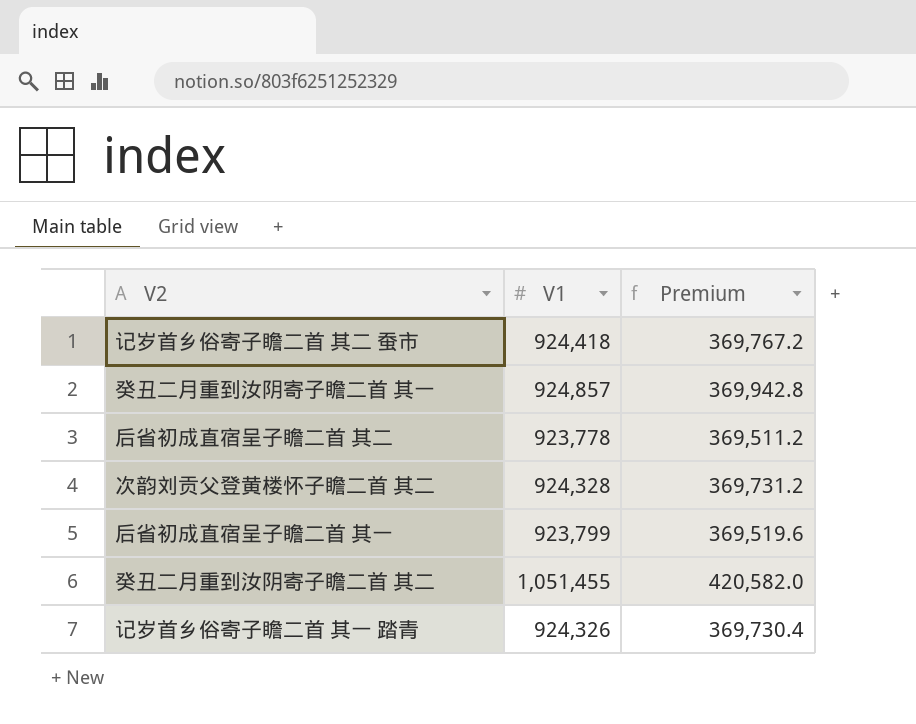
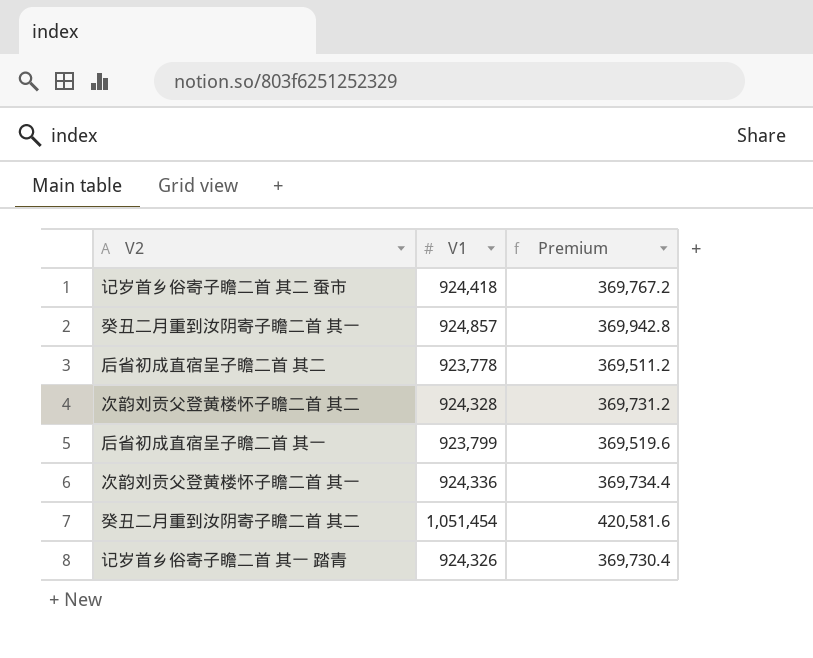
row 次韵刘贡父登黄楼怀子瞻二首 其一: none -> 924,336 | 369,734.4
癸丑二月重到汝阴寄子瞻二首 其二 | V1: 1,051,455 -> 1,051,454
癸丑二月重到汝阴寄子瞻二首 其二 | Premium: 420,582.0 -> 420,581.6

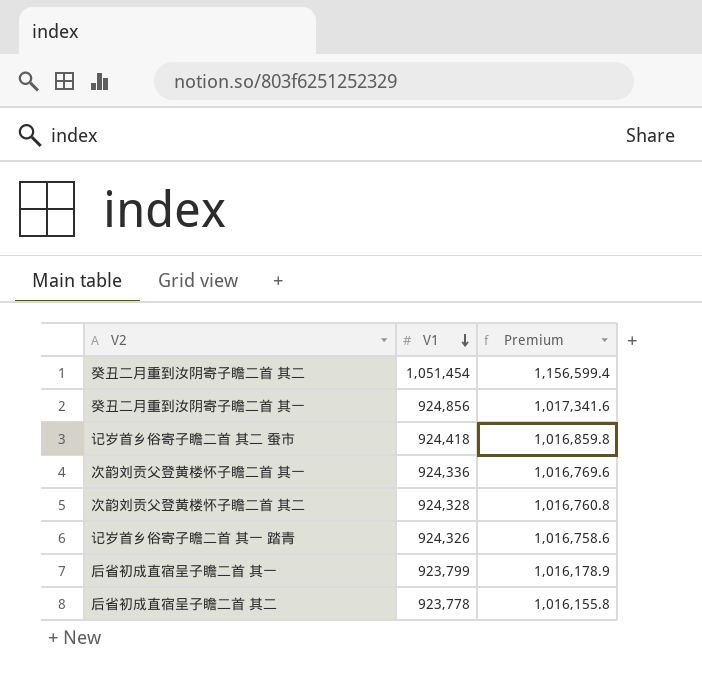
row order: none -> V1 descending
column Premium | formula: [V1] * 0.4 -> [V1] * 1.1
癸丑二月重到汝阴寄子瞻二首 其一 | V1: 924,857 -> 924,856

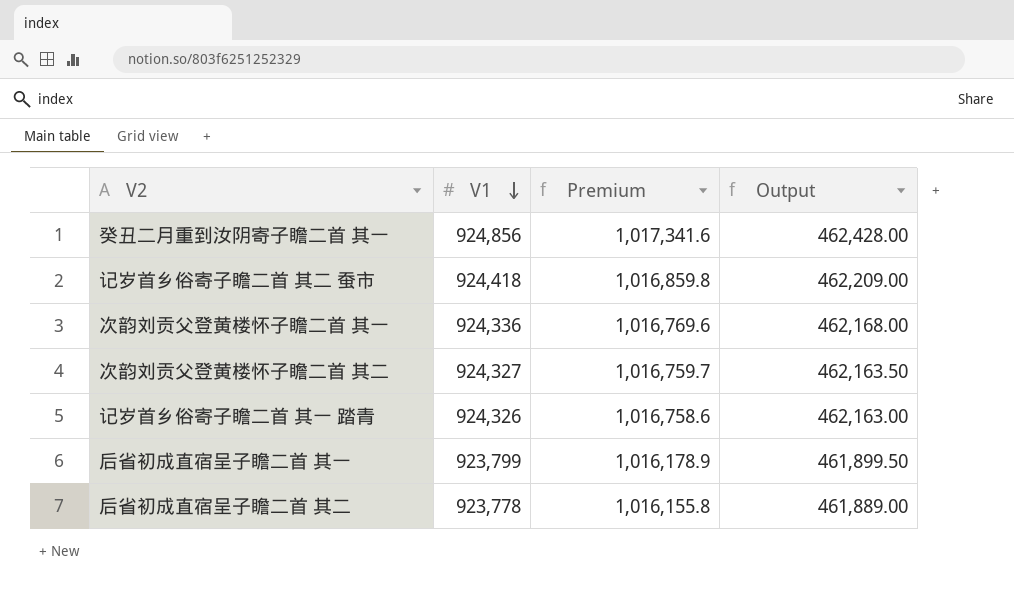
column Output | formula: none -> [V1] * 0.5
row 癸丑二月重到汝阴寄子瞻二首 其二: 1,051,454 | 1,156,599.4 -> none
次韵刘贡父登黄楼怀子瞻二首 其二 | V1: 924,328 -> 924,327
次韵刘贡父登黄楼怀子瞻二首 其二 | Premium: 1,016,760.8 -> 1,016,759.7

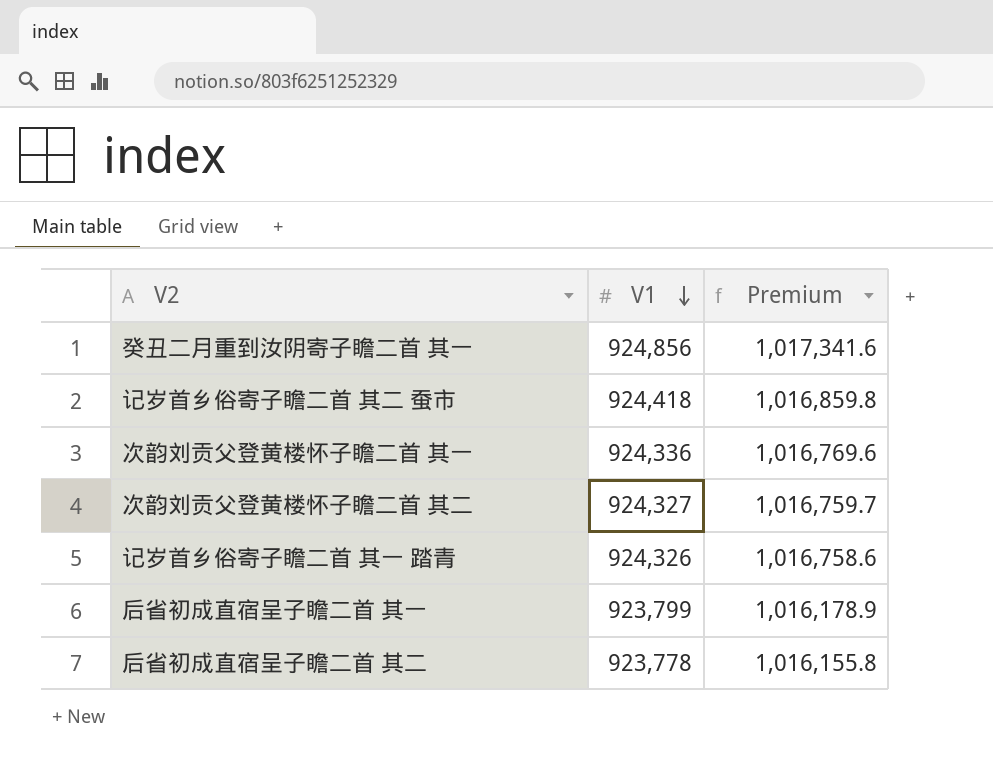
column Output | formula: [V1] * 0.5 -> none

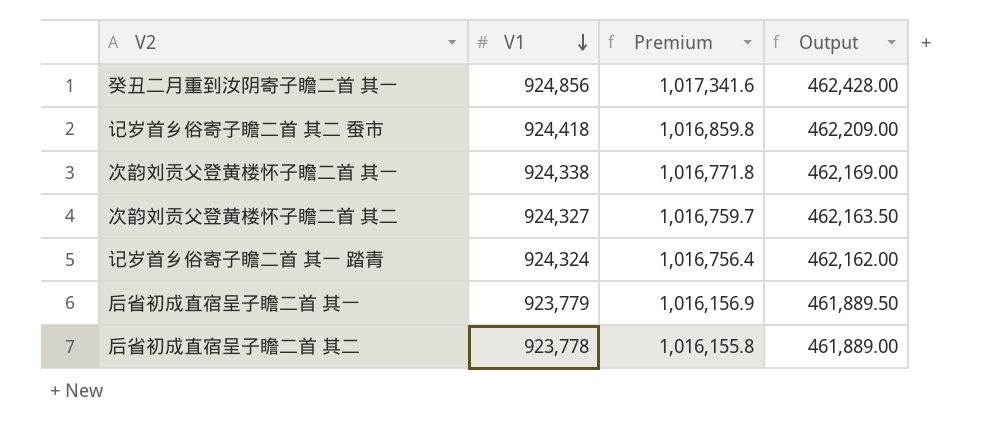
column Output | formula: none -> [V1] * 0.5
次韵刘贡父登黄楼怀子瞻二首 其一 | V1: 924,336 -> 924,338
次韵刘贡父登黄楼怀子瞻二首 其一 | Premium: 1,016,769.6 -> 1,016,771.8
记岁首乡俗寄子瞻二首 其一 踏青 | V1: 924,326 -> 924,324
记岁首乡俗寄子瞻二首 其一 踏青 | Premium: 1,016,758.6 -> 1,016,756.4
后省初成直宿呈子瞻二首 其一 | V1: 923,799 -> 923,779
后省初成直宿呈子瞻二首 其一 | Premium: 1,016,178.9 -> 1,016,156.9

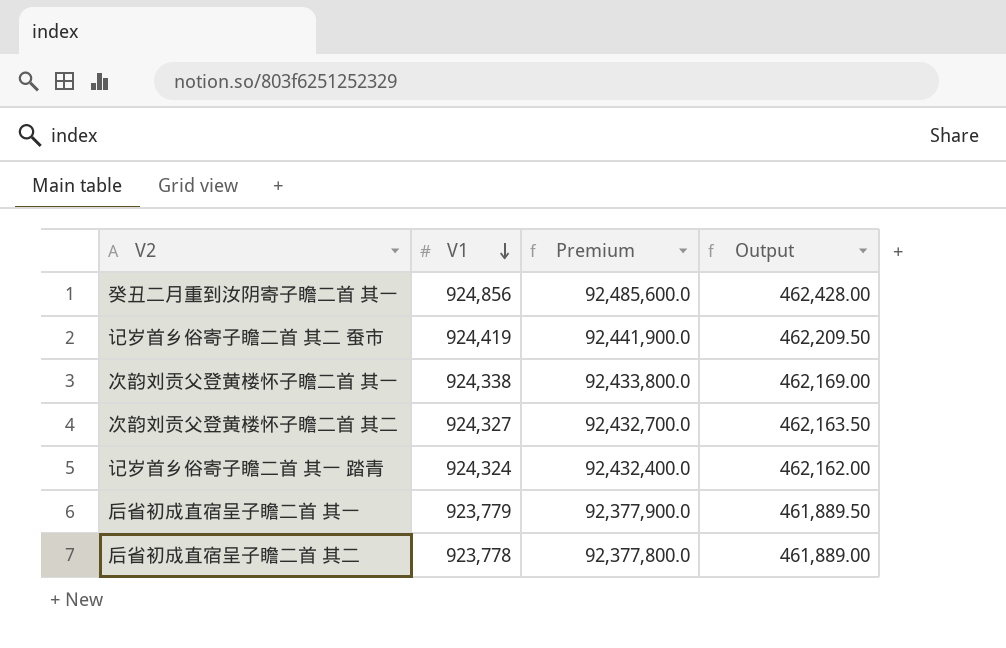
column Premium | formula: [V1] * 1.1 -> [V1] * 100
记岁首乡俗寄子瞻二首 其二 蚕市 | V1: 924,418 -> 924,419
记岁首乡俗寄子瞻二首 其二 蚕市 | Output: 462,209.00 -> 462,209.50

